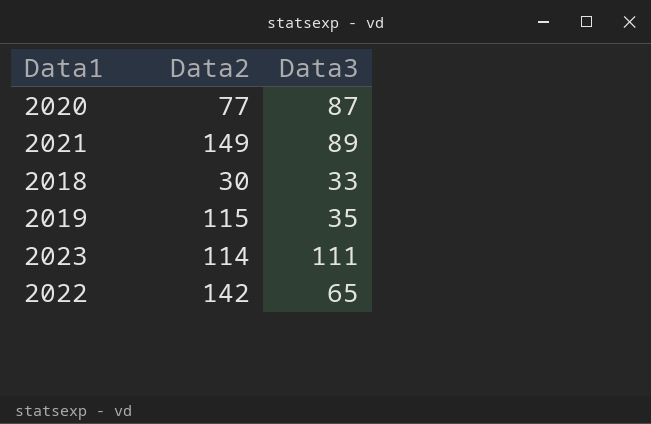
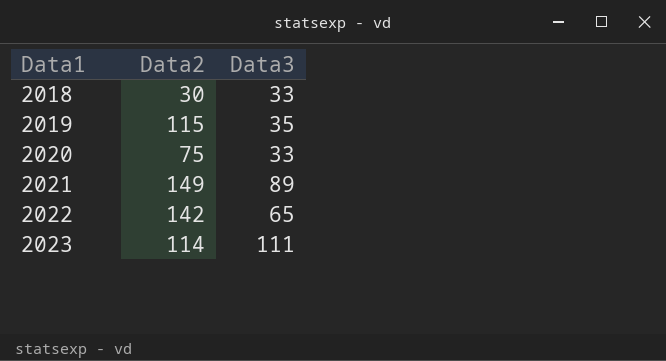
row order: none -> Data1 ascending
2020 | Data2: 77 -> 75
2020 | Data3: 87 -> 33

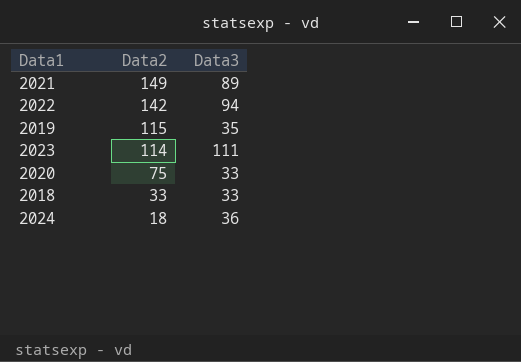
row order: Data1 ascending -> Data2 descending
2022 | Data3: 65 -> 94
2018 | Data2: 30 -> 33
row 2024: none -> 18 | 36

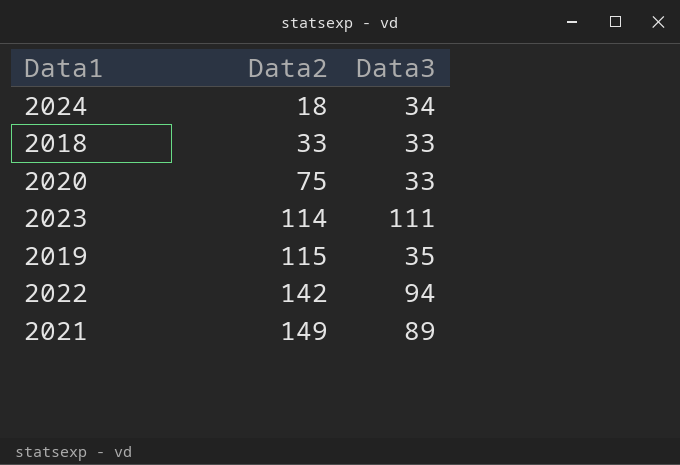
row order: Data2 descending -> Data2 ascending
2024 | Data3: 36 -> 34

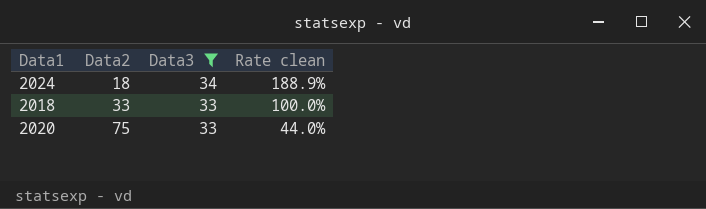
filter: none -> Data3 <= 34
column Rate clean | formula: none -> [Data3] / [Data2]

